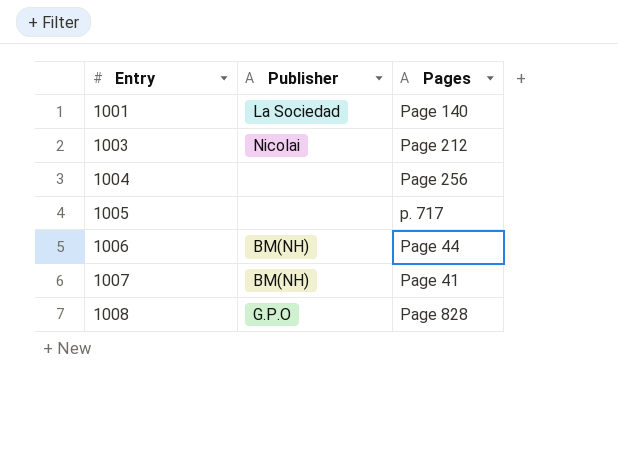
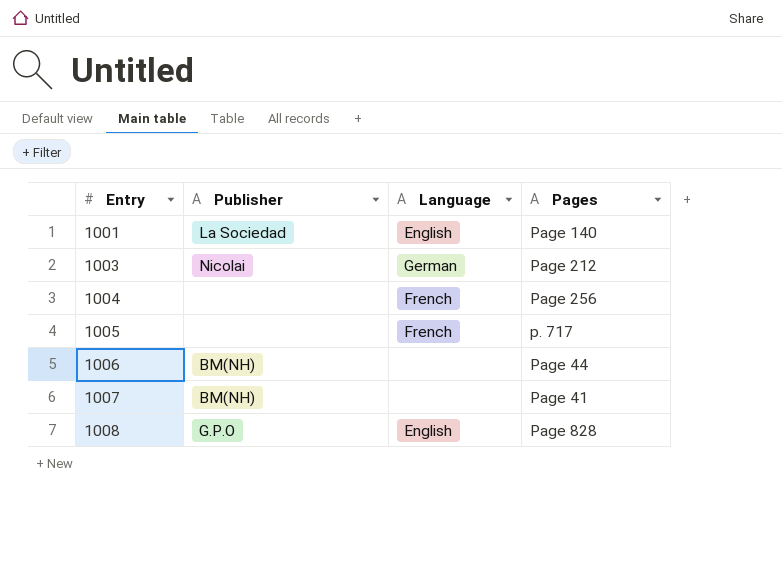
column Language | position: none -> 3

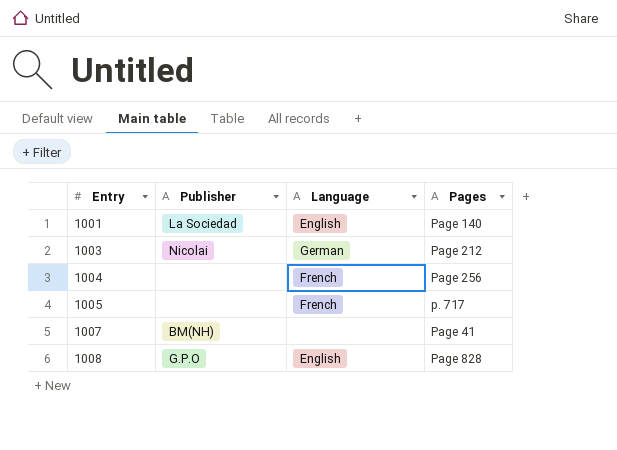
row 1006: BM(NH) | none | Page 44 -> none

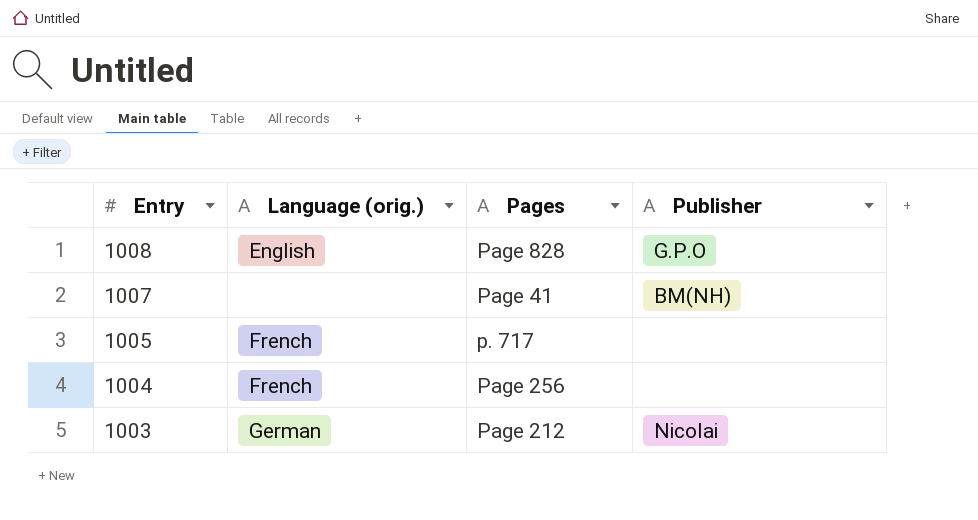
row order: Entry ascending -> Entry descending
column name: Language -> Language (orig.)
column Publisher | position: 2 -> 4
row 1001: La Sociedad | English | Page 140 -> none

